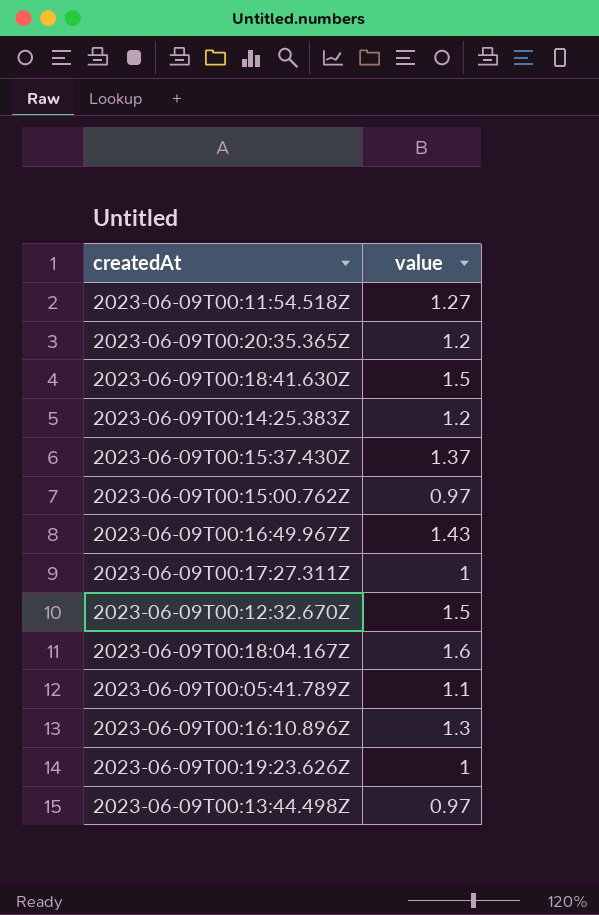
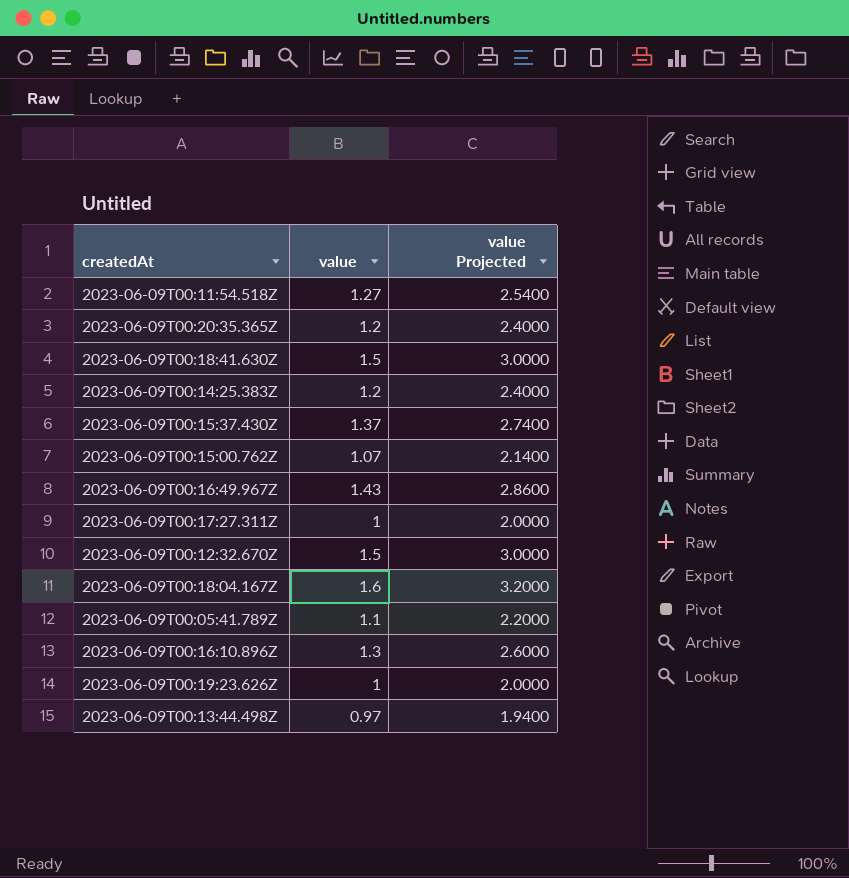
column value Projected | formula: none -> [value] * 2
2023-06-09T00:15:00.762Z | value: 0.97 -> 1.07

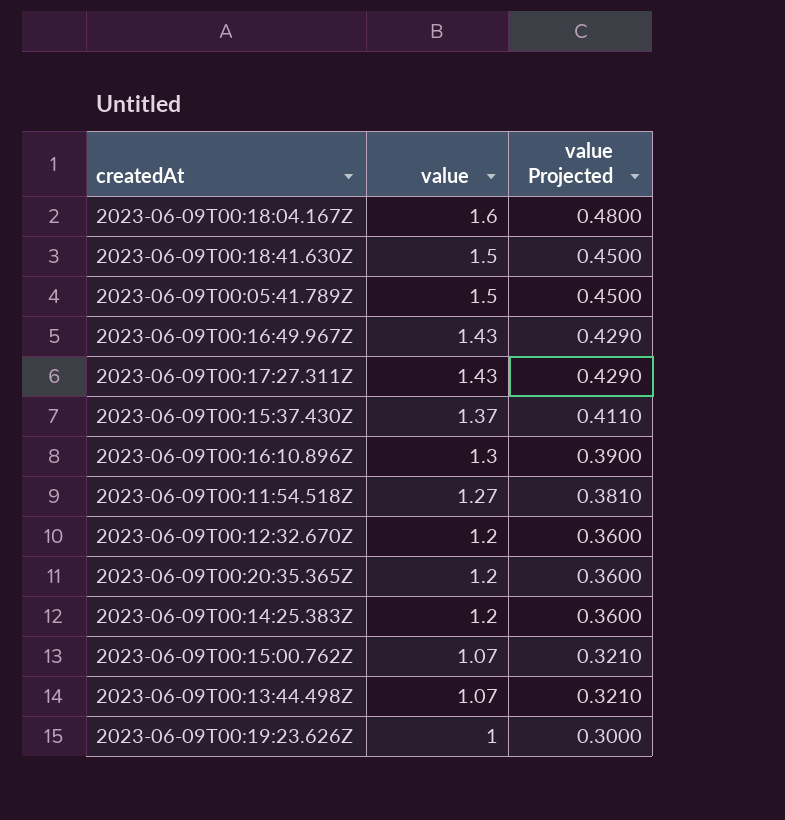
row order: none -> value descending
column value Projected | formula: [value] * 2 -> [value] * 0.3
2023-06-09T00:05:41.789Z | value: 1.1 -> 1.5
2023-06-09T00:17:27.311Z | value: 1 -> 1.43
2023-06-09T00:12:32.670Z | value: 1.5 -> 1.2
2023-06-09T00:13:44.498Z | value: 0.97 -> 1.07

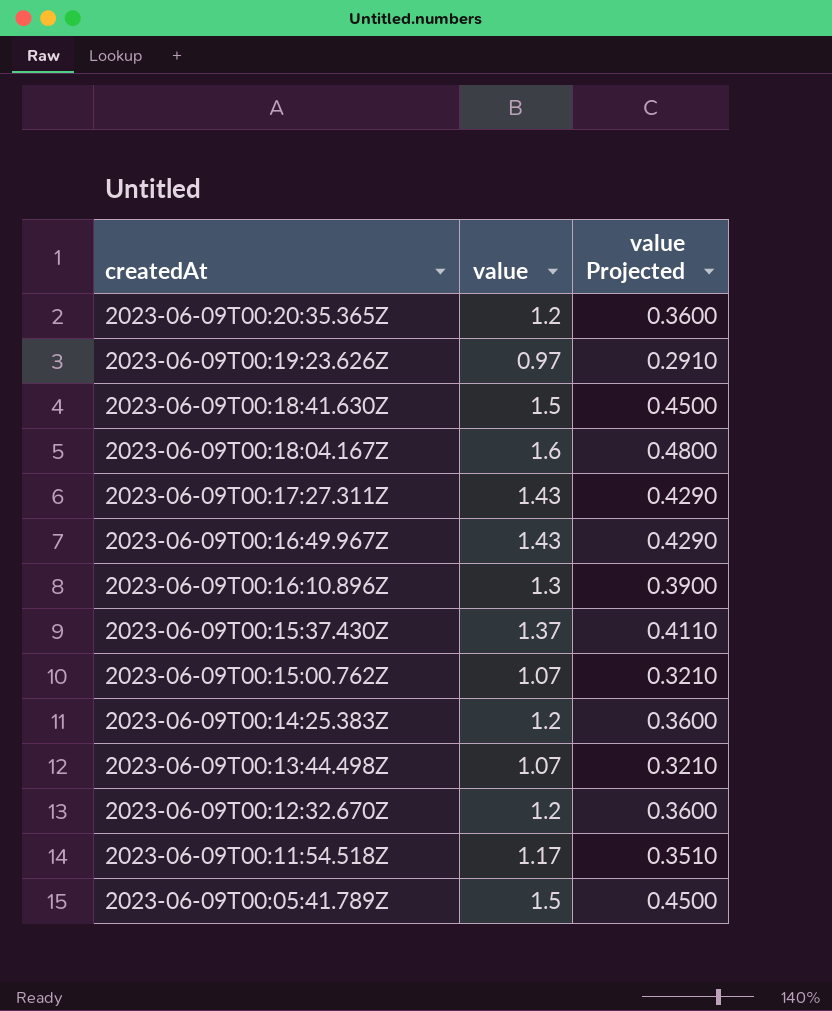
row order: value descending -> createdAt descending
2023-06-09T00:19:23.626Z | value: 1 -> 0.97
2023-06-09T00:19:23.626Z | value Projected: 0.3000 -> 0.2910
2023-06-09T00:11:54.518Z | value: 1.27 -> 1.17
2023-06-09T00:11:54.518Z | value Projected: 0.3810 -> 0.3510

